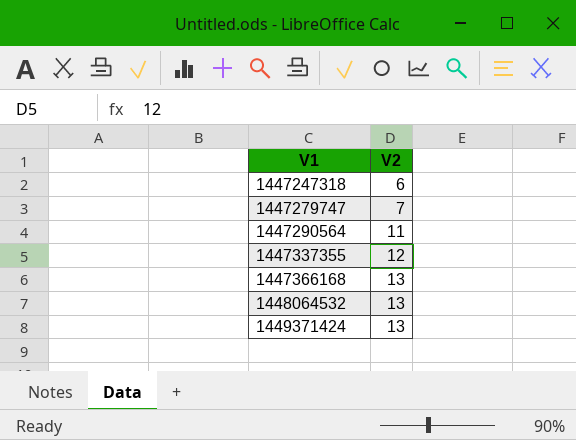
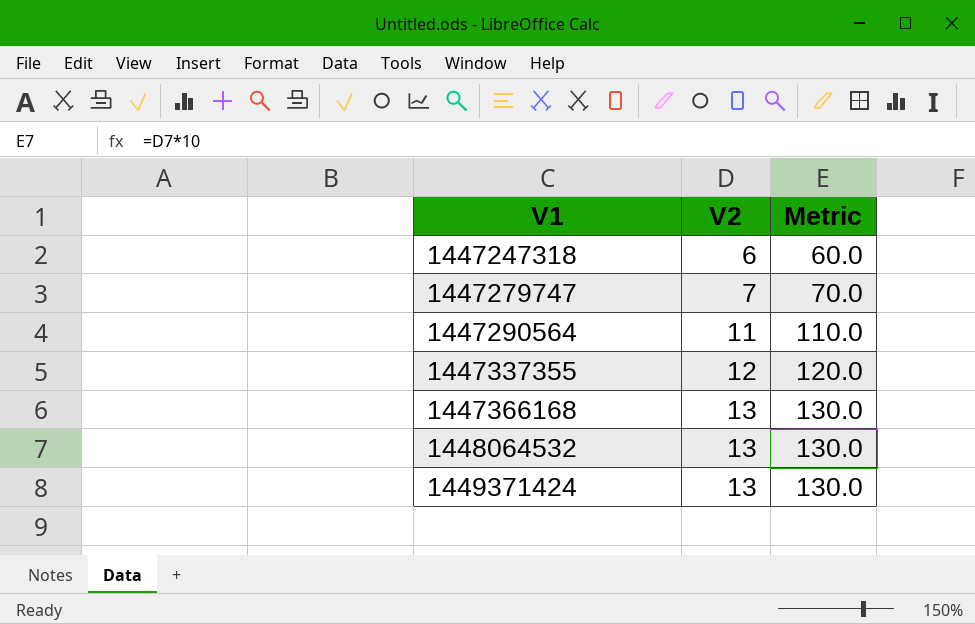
column Metric | formula: none -> [V2] * 10

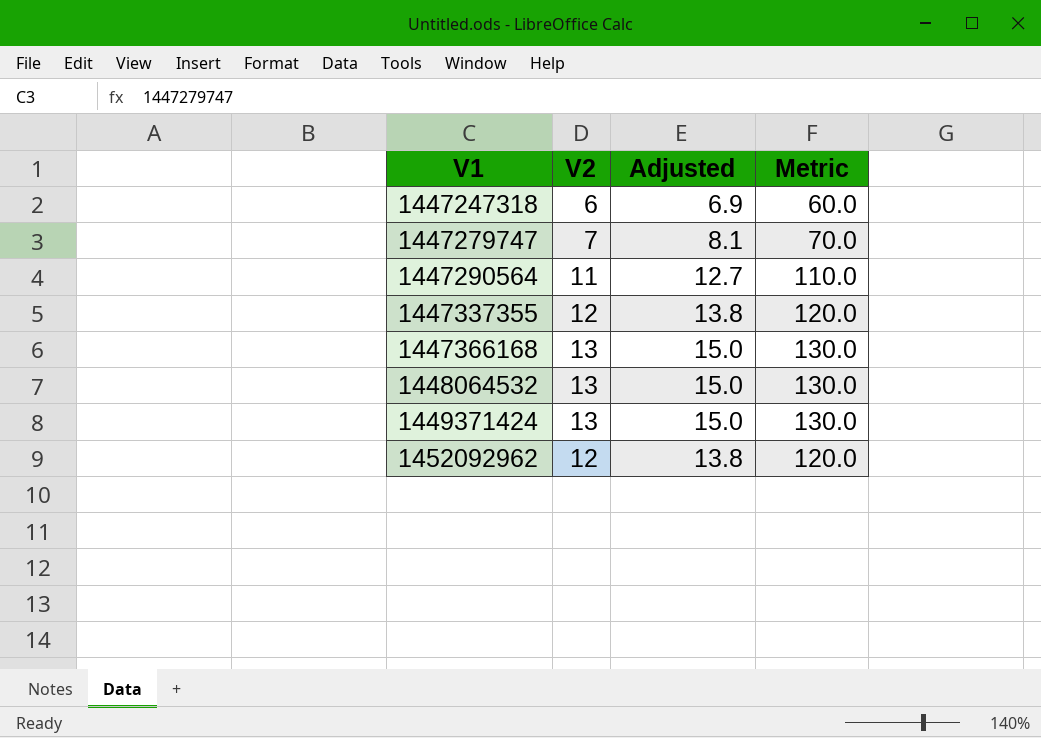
column Adjusted | formula: none -> [V2] * 1.15
row 1452092962: none -> 12 | 13.8 | 120.0

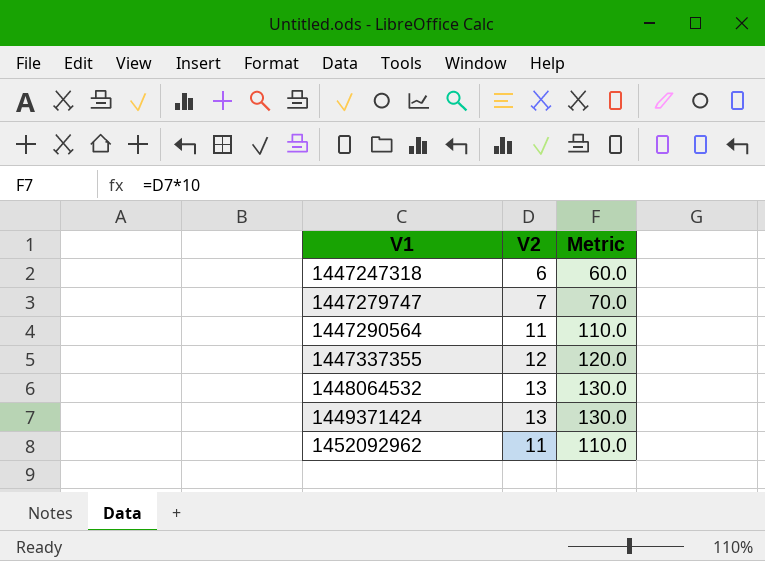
column Adjusted | formula: [V2] * 1.15 -> none
row 1447366168: 13 | 15.0 | 130.0 -> none
1452092962 | V2: 12 -> 11
1452092962 | Metric: 120.0 -> 110.0

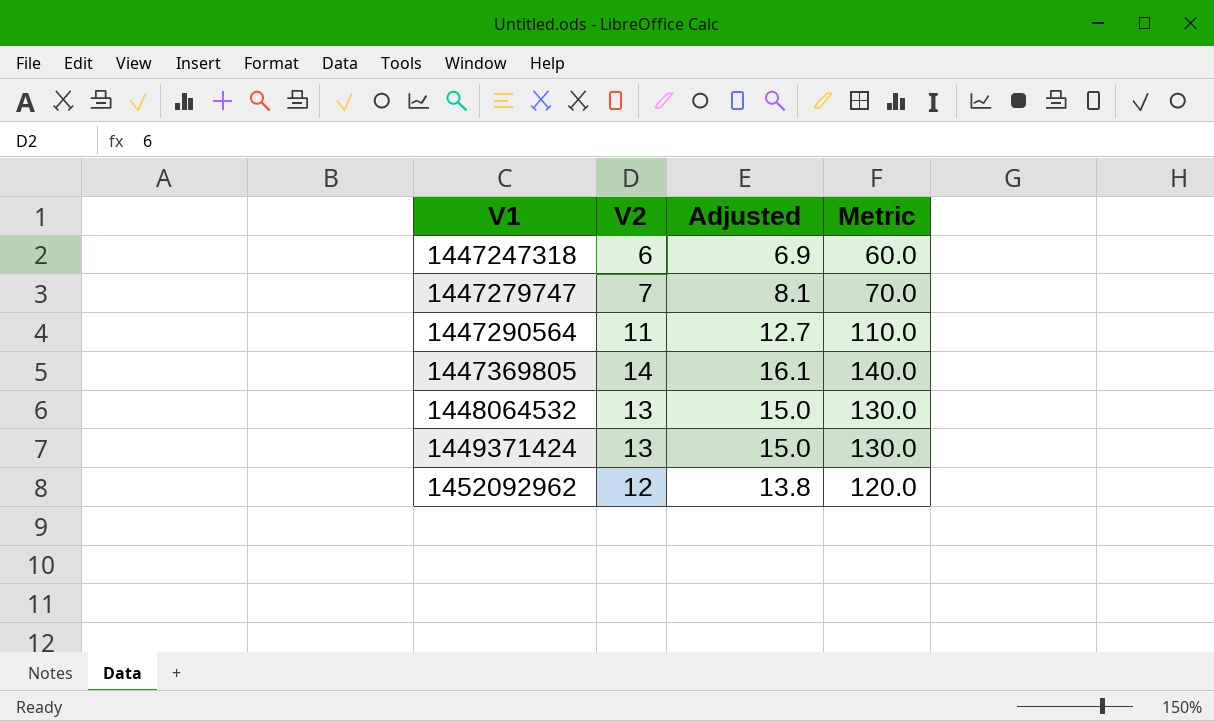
column Adjusted | formula: none -> [V2] * 1.15
row 1447337355: 12 | 120.0 -> none
row 1447369805: none -> 14 | 16.1 | 140.0
1452092962 | V2: 11 -> 12
1452092962 | Metric: 110.0 -> 120.0

